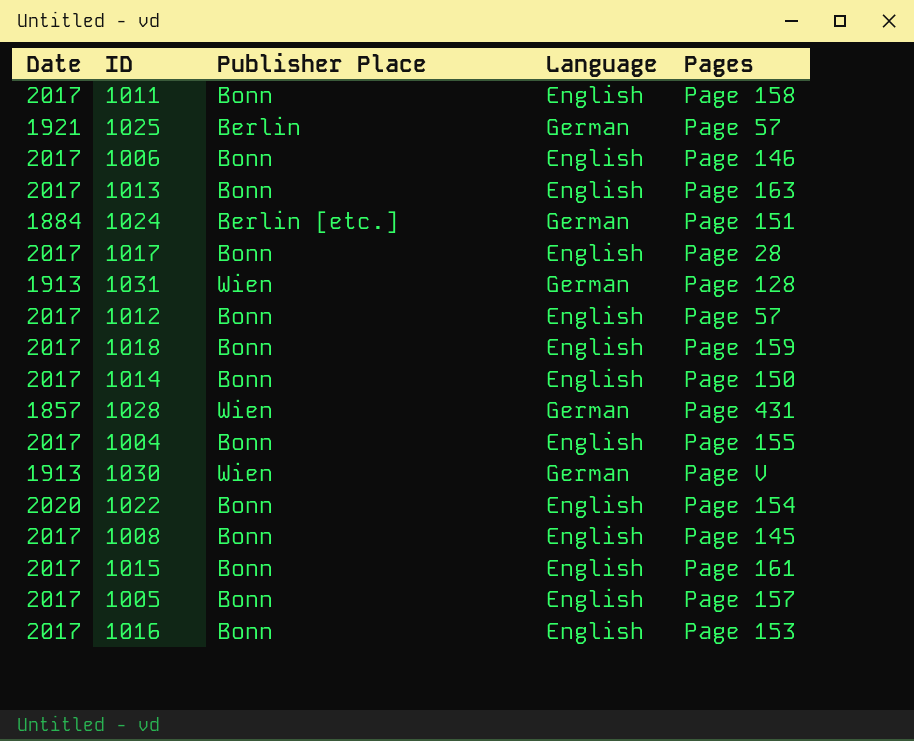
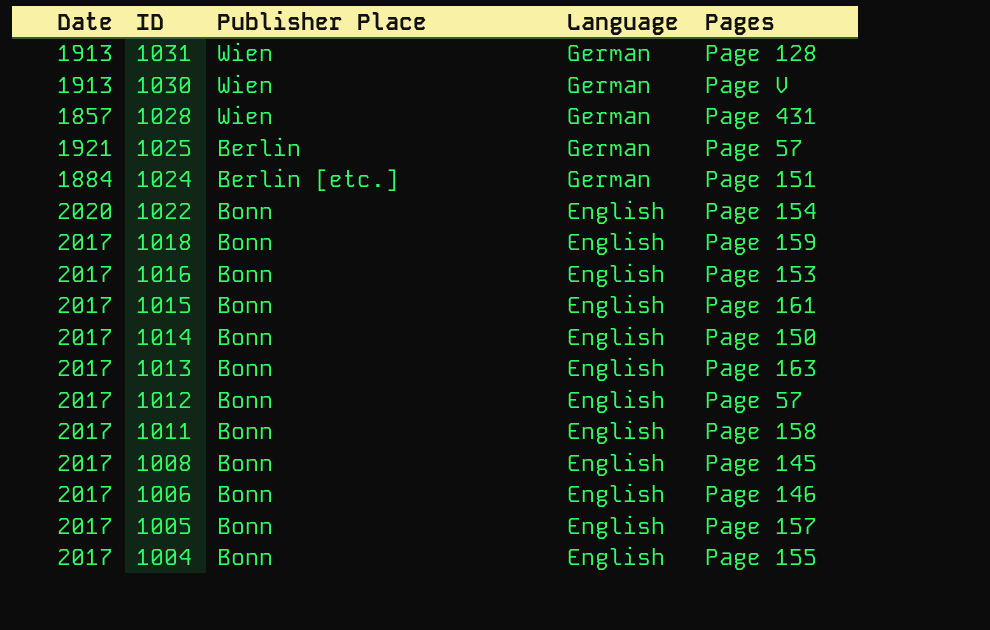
row order: none -> ID descending
row 1017: 2017 | Bonn | English | Page 28 -> none

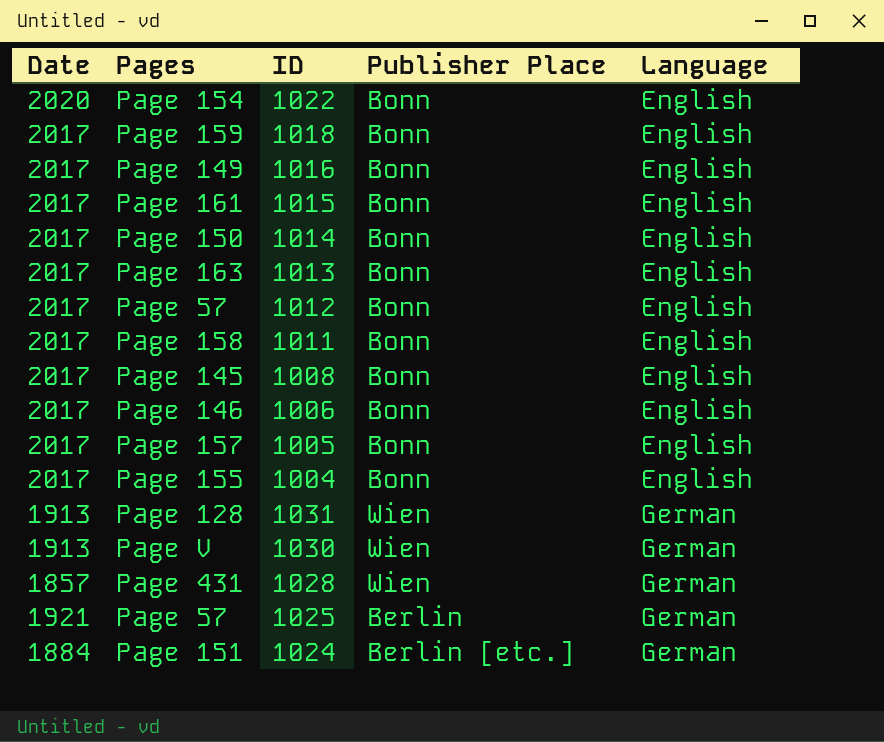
row order: ID descending -> Language ascending
column Pages | position: 5 -> 2
1016 | Pages: Page 153 -> Page 149

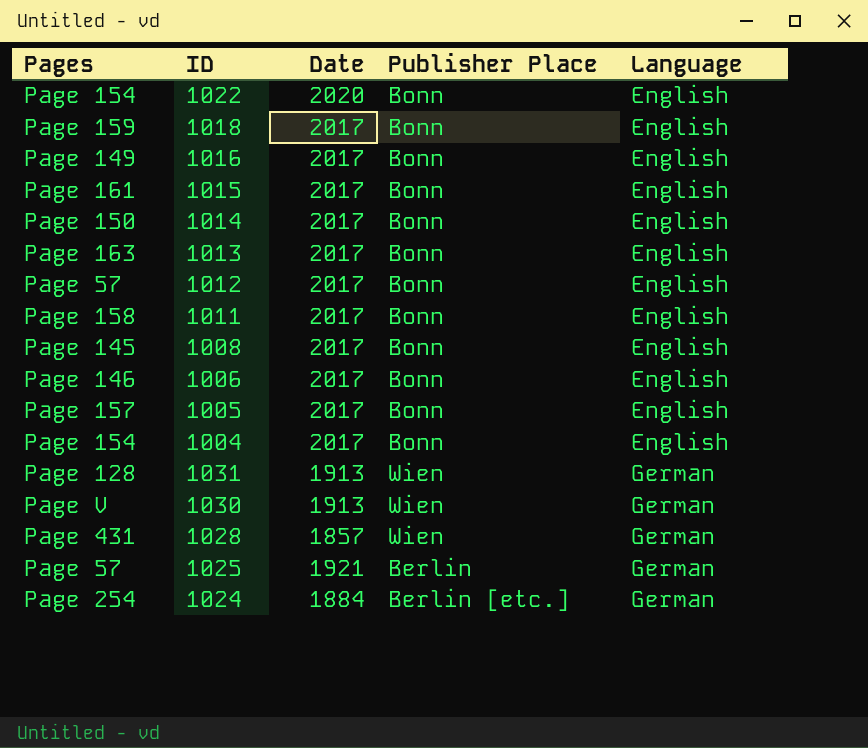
column Date | position: 1 -> 3
1004 | Pages: Page 155 -> Page 154
1024 | Pages: Page 151 -> Page 254

